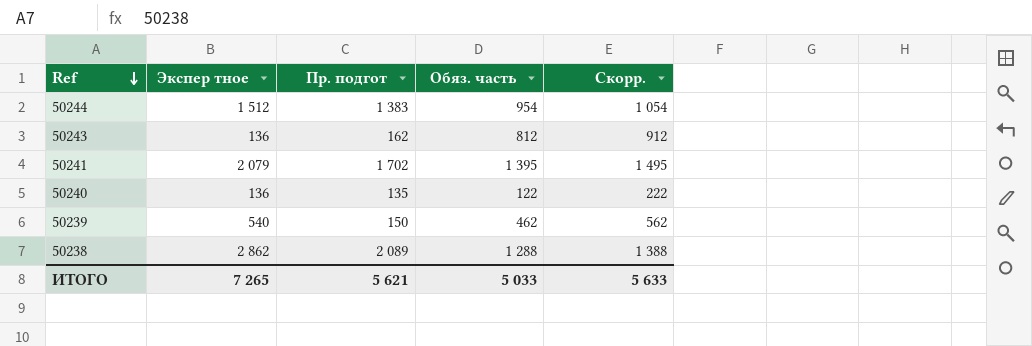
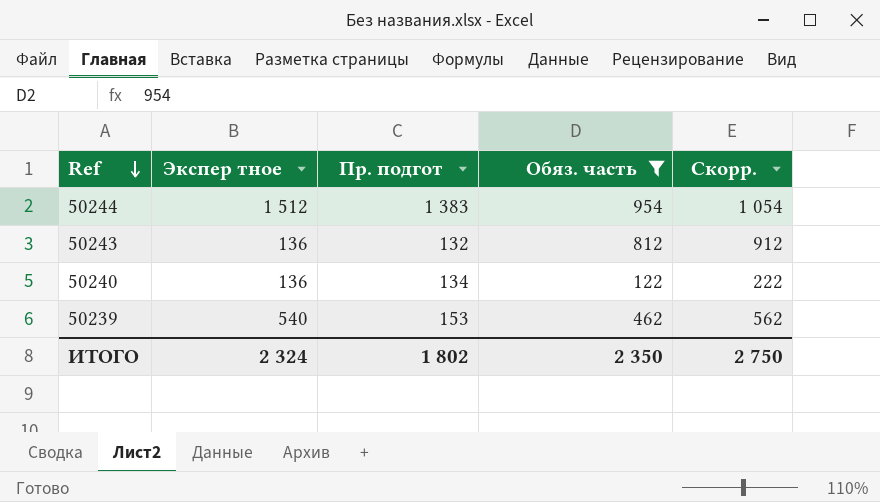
filter: none -> Обяз. часть <= 954
50243 | Пр. подгот: 162 -> 132
50240 | Пр. подгот: 135 -> 134
50239 | Пр. подгот: 150 -> 153
ИТОГО | Экспер тное: 7 265 -> 2 324
ИТОГО | Пр. подгот: 5 621 -> 1 802
ИТОГО | Обяз. часть: 5 033 -> 2 350
ИТОГО | Скорр.: 5 633 -> 2 750

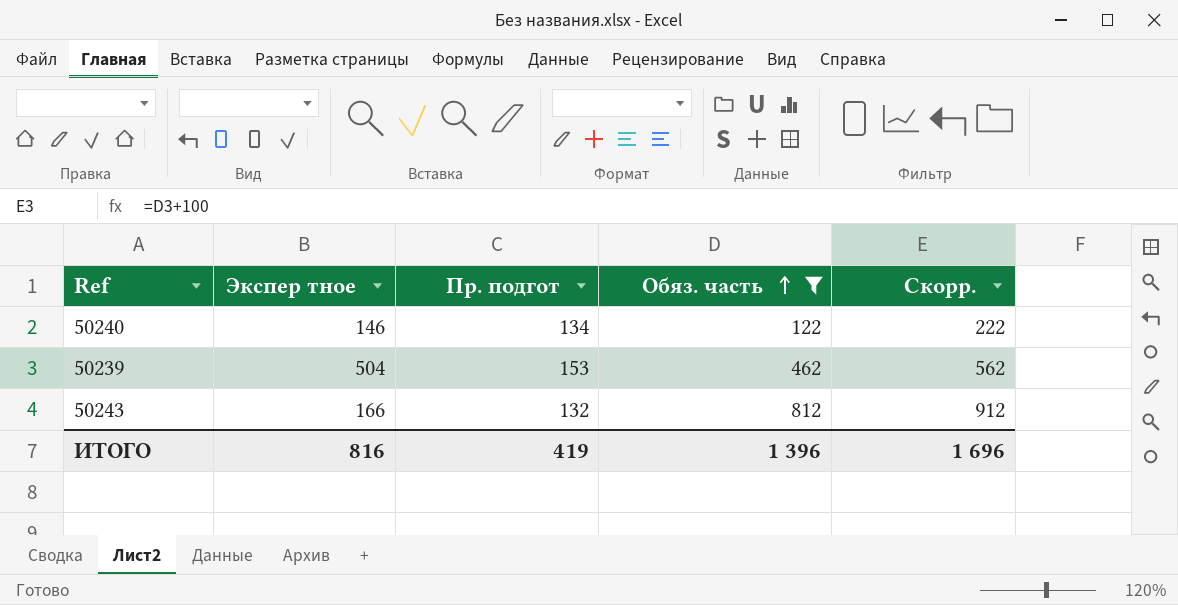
row order: Ref descending -> Обяз. часть ascending
row 50244: 1 512 | 1 383 | 954 | 1 054 -> none
50240 | Экспер тное: 136 -> 146
50239 | Экспер тное: 540 -> 504
50243 | Экспер тное: 136 -> 166
ИТОГО | Экспер тное: 2 324 -> 816
ИТОГО | Пр. подгот: 1 802 -> 419
ИТОГО | Обяз. часть: 2 350 -> 1 396
ИТОГО | Скорр.: 2 750 -> 1 696

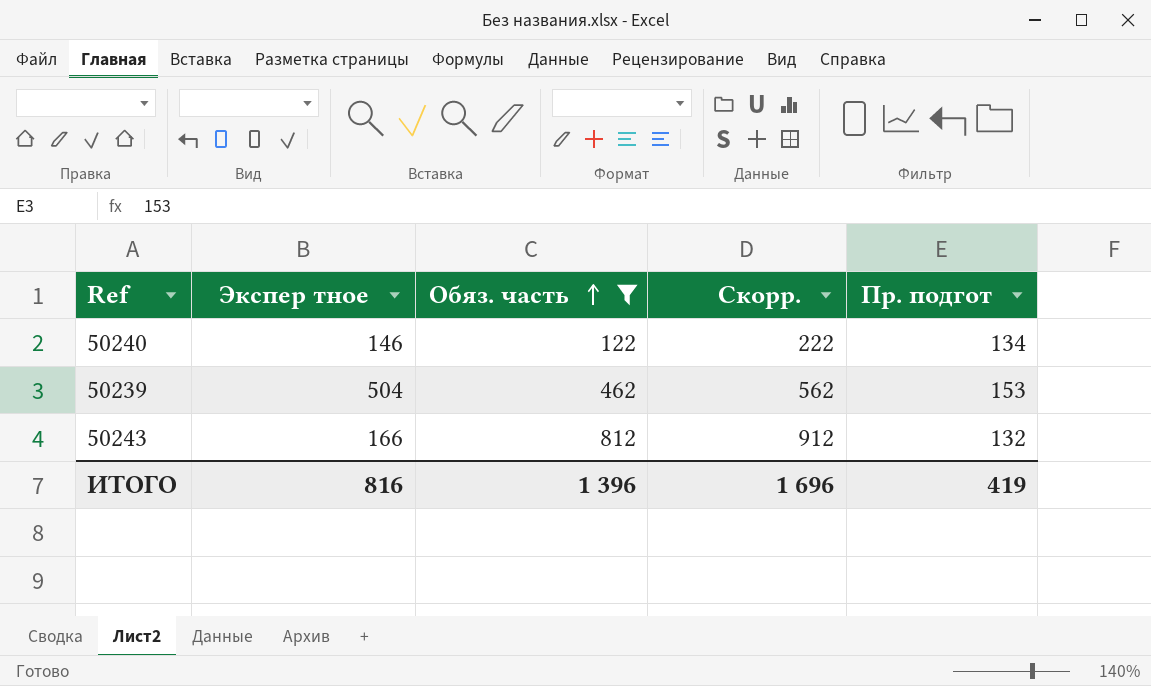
column Пр. подгот | position: 3 -> 5

